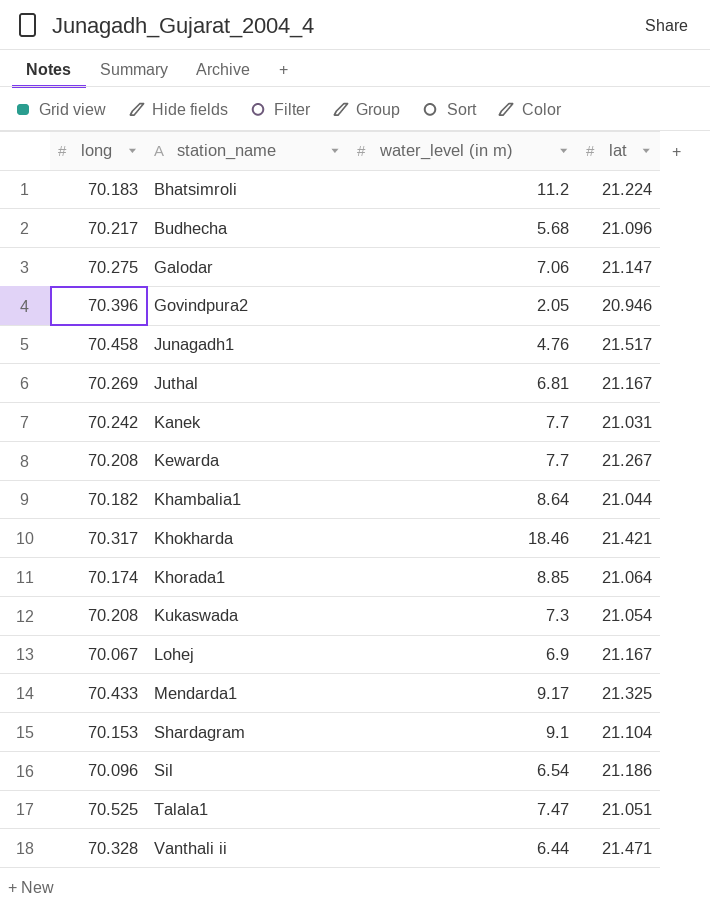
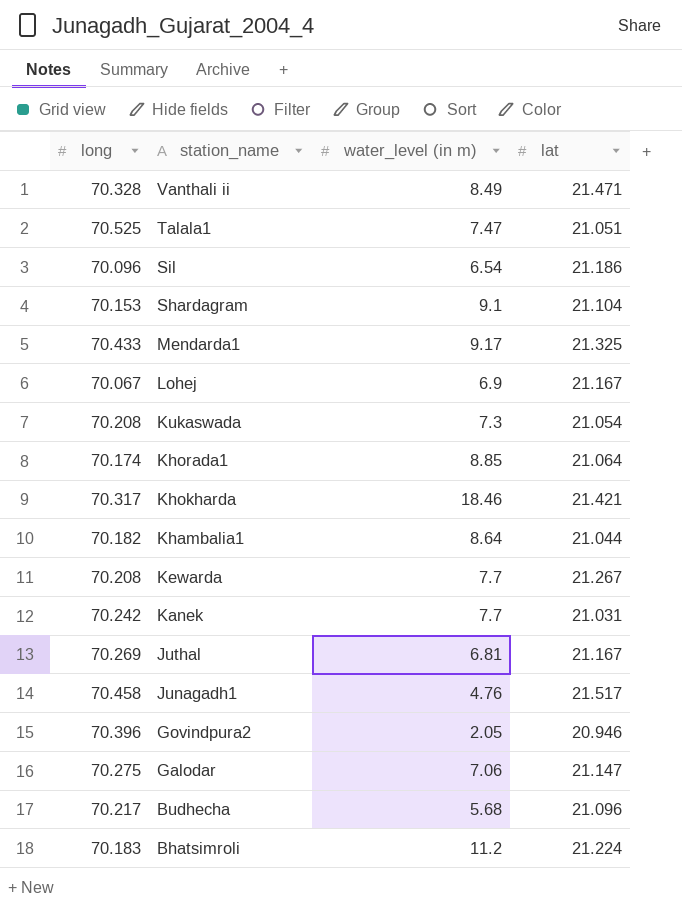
row order: station_name ascending -> station_name descending
Vanthali ii | water_level (in m): 6.44 -> 8.49

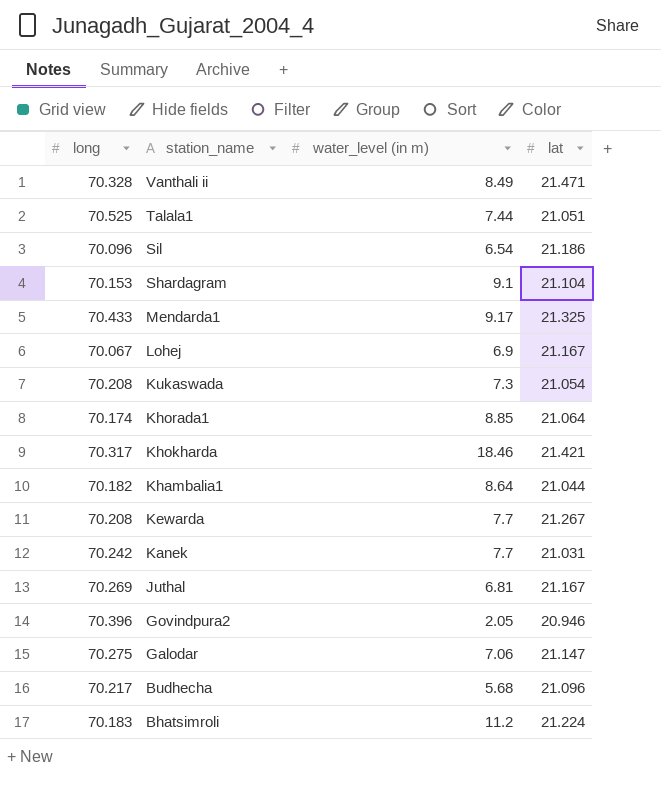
row Junagadh1: 70.458 | 4.76 | 21.517 -> none
Talala1 | water_level (in m): 7.47 -> 7.44

